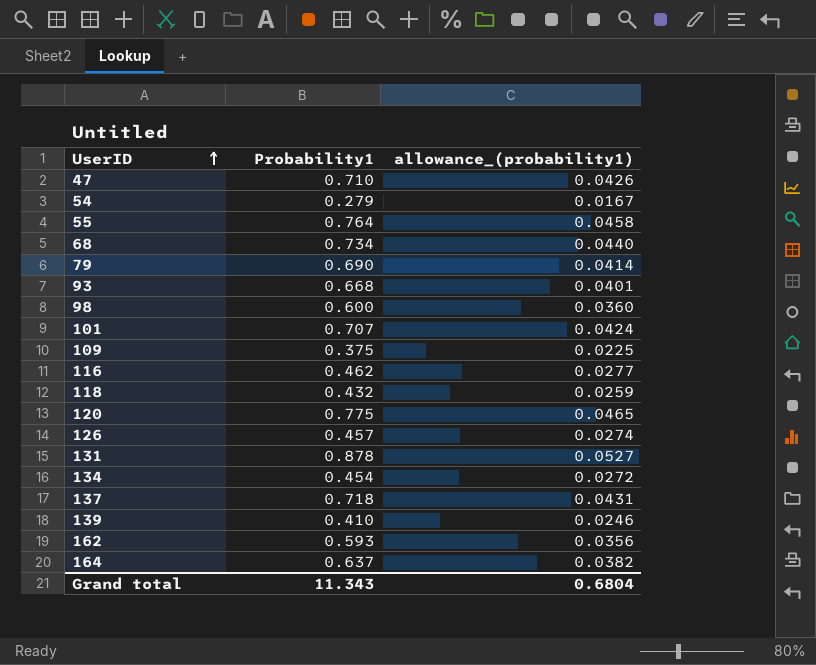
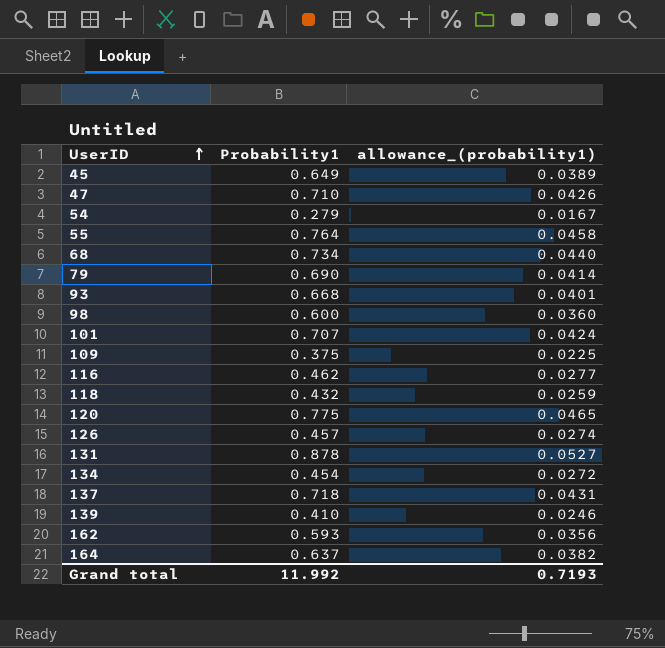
row 45: none -> 0.649 | 0.0389
Grand total | Probability1: 11.343 -> 11.992
Grand total | allowance_(probability1): 0.6804 -> 0.7193

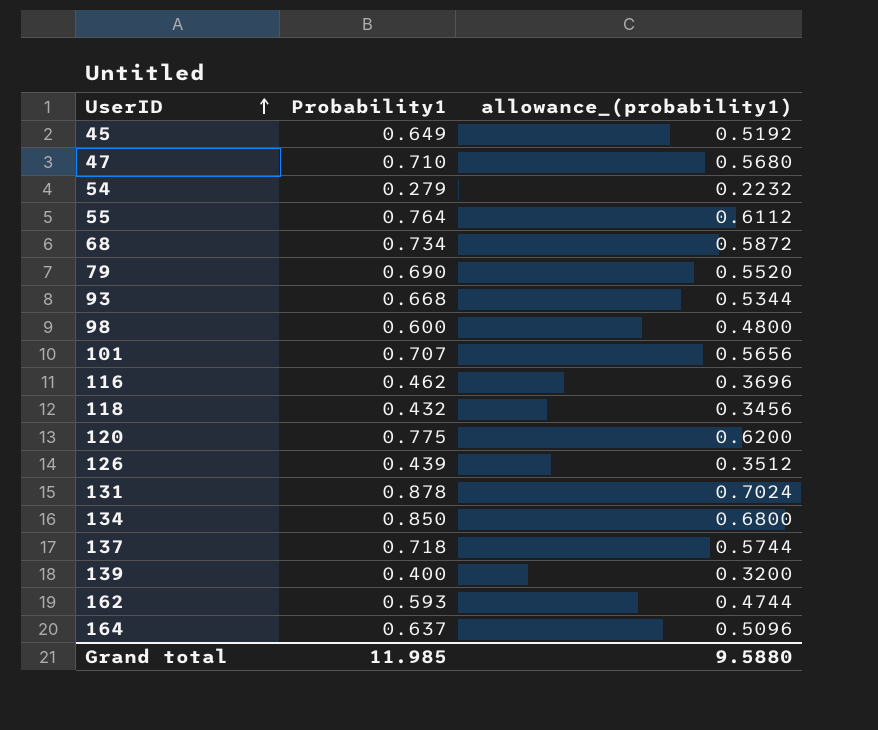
column allowance_(probability1) | formula: [Probability1] * 0.06 -> [Probability1] * 0.8
row 109: 0.375 | 0.0225 -> none
126 | Probability1: 0.457 -> 0.439
134 | Probability1: 0.454 -> 0.850
139 | Probability1: 0.410 -> 0.400
Grand total | Probability1: 11.992 -> 11.985
Grand total | allowance_(probability1): 0.7193 -> 9.5880

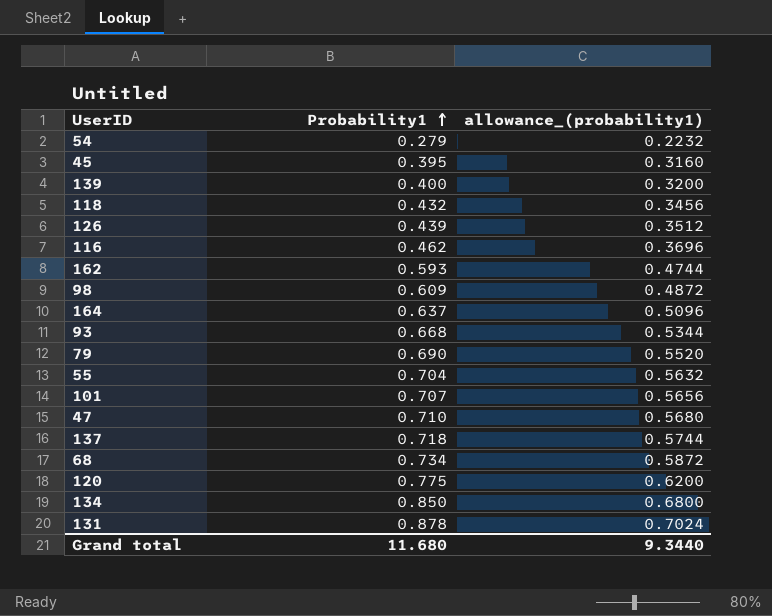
row order: UserID ascending -> Probability1 ascending
45 | Probability1: 0.649 -> 0.395
45 | allowance_(probability1): 0.5192 -> 0.3160
98 | Probability1: 0.600 -> 0.609
98 | allowance_(probability1): 0.4800 -> 0.4872
55 | Probability1: 0.764 -> 0.704
55 | allowance_(probability1): 0.6112 -> 0.5632
Grand total | Probability1: 11.985 -> 11.680
Grand total | allowance_(probability1): 9.5880 -> 9.3440

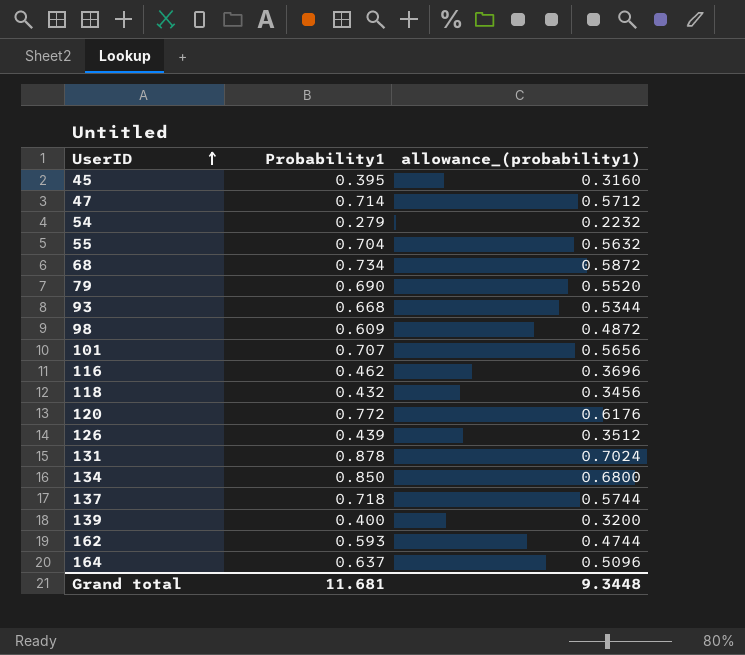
row order: Probability1 ascending -> UserID ascending
47 | Probability1: 0.710 -> 0.714
47 | allowance_(probability1): 0.5680 -> 0.5712
120 | Probability1: 0.775 -> 0.772
120 | allowance_(probability1): 0.6200 -> 0.6176
Grand total | Probability1: 11.680 -> 11.681
Grand total | allowance_(probability1): 9.3440 -> 9.3448

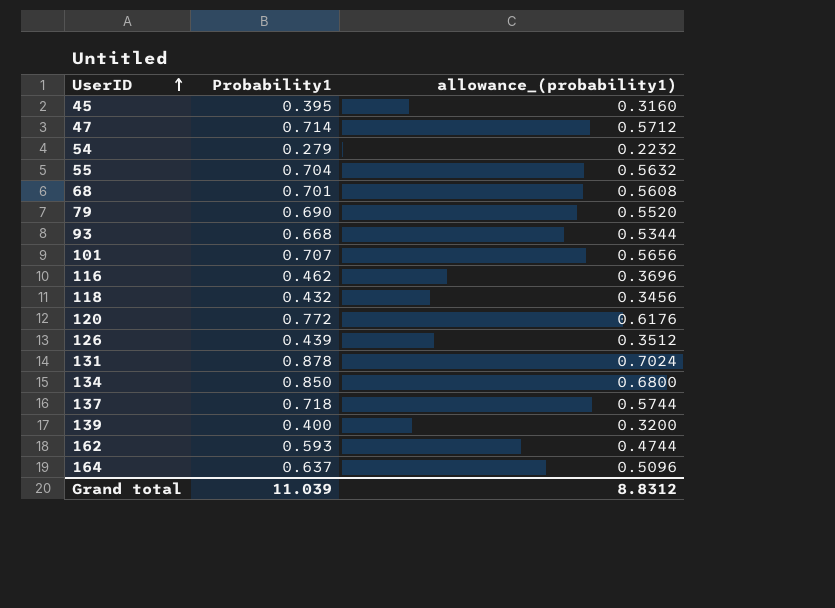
row 98: 0.609 | 0.4872 -> none
68 | Probability1: 0.734 -> 0.701
68 | allowance_(probability1): 0.5872 -> 0.5608
Grand total | Probability1: 11.681 -> 11.039
Grand total | allowance_(probability1): 9.3448 -> 8.8312

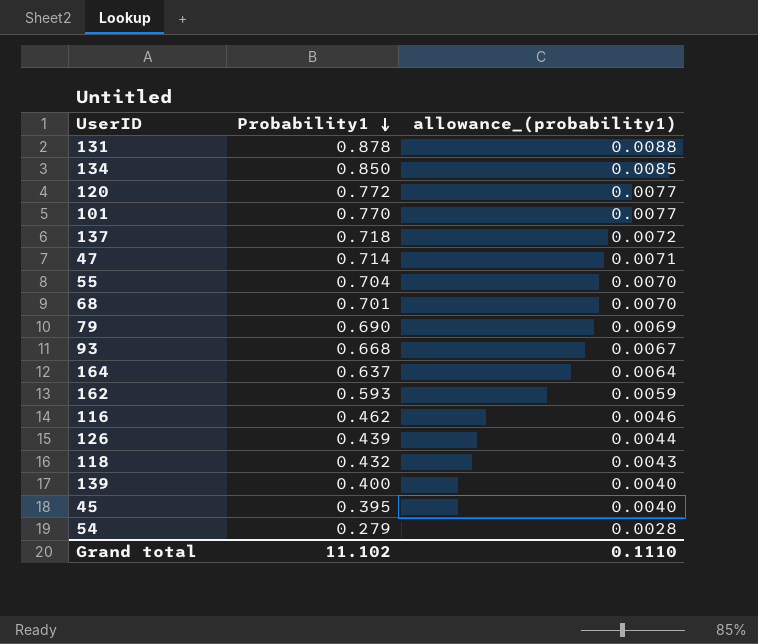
row order: UserID ascending -> Probability1 descending
column allowance_(probability1) | formula: [Probability1] * 0.8 -> [Probability1] * 0.01
101 | Probability1: 0.707 -> 0.770
Grand total | Probability1: 11.039 -> 11.102
Grand total | allowance_(probability1): 8.8312 -> 0.1110

